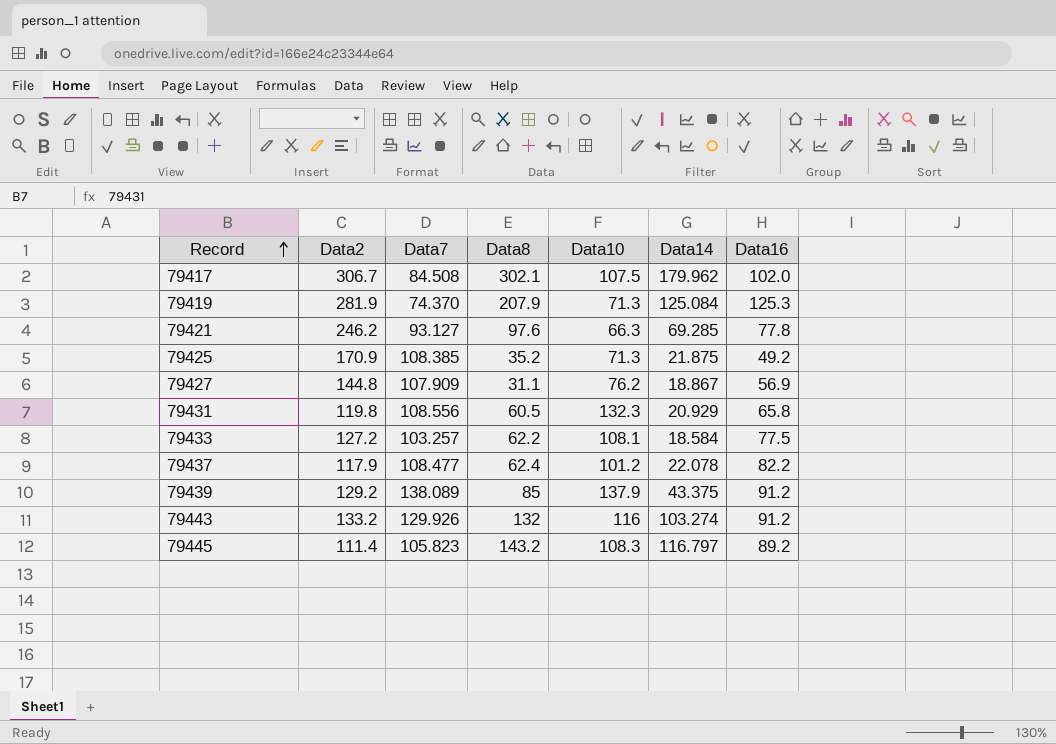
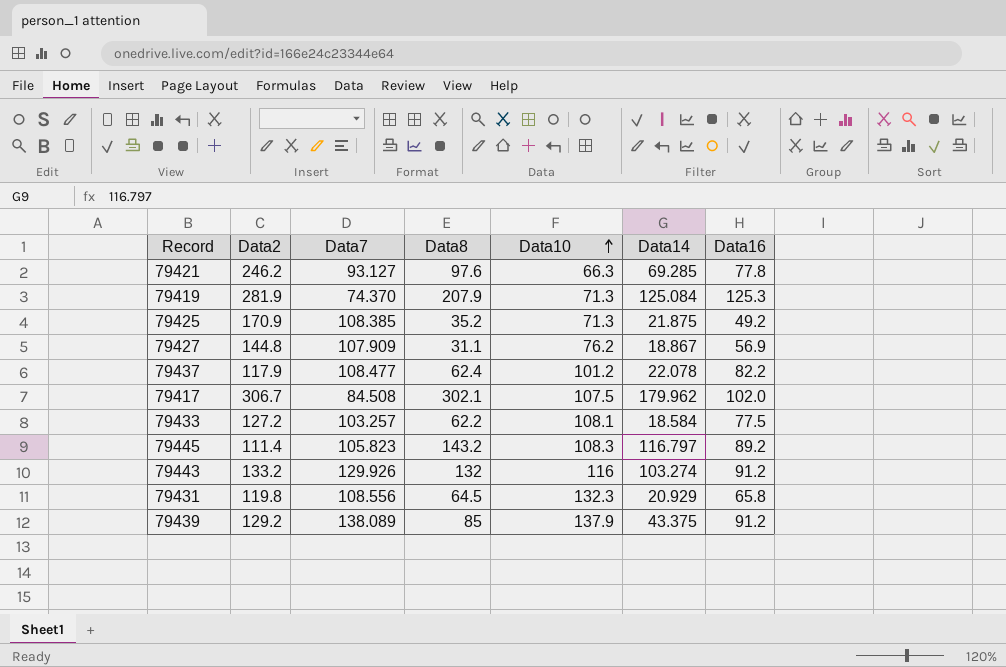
row order: Record ascending -> Data10 ascending
79431 | Data8: 60.5 -> 64.5

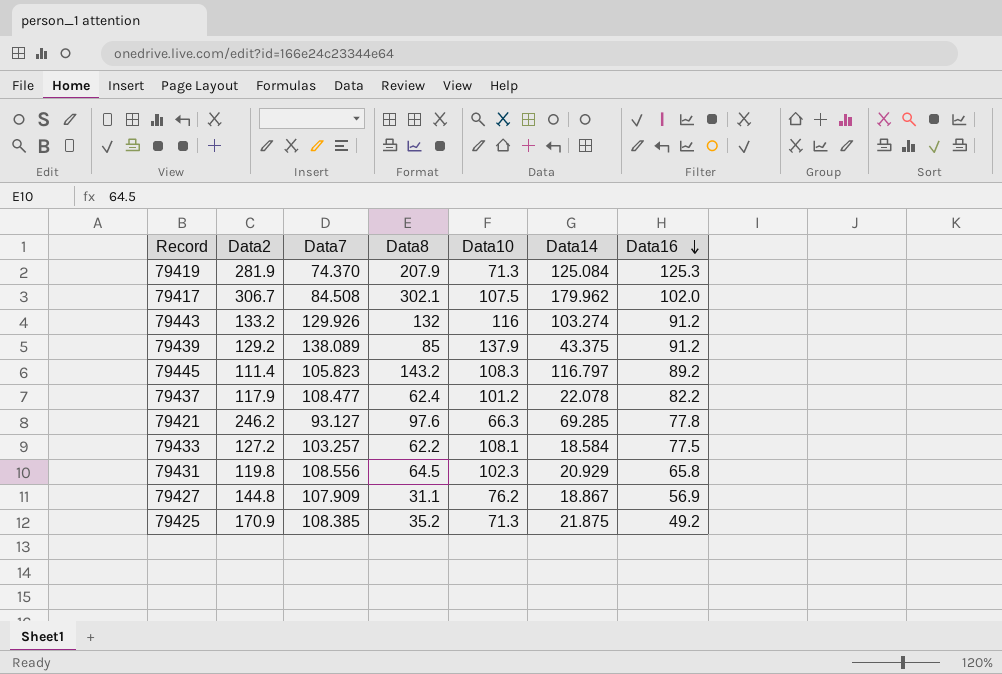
row order: Data10 ascending -> Data16 descending
79431 | Data10: 132.3 -> 102.3

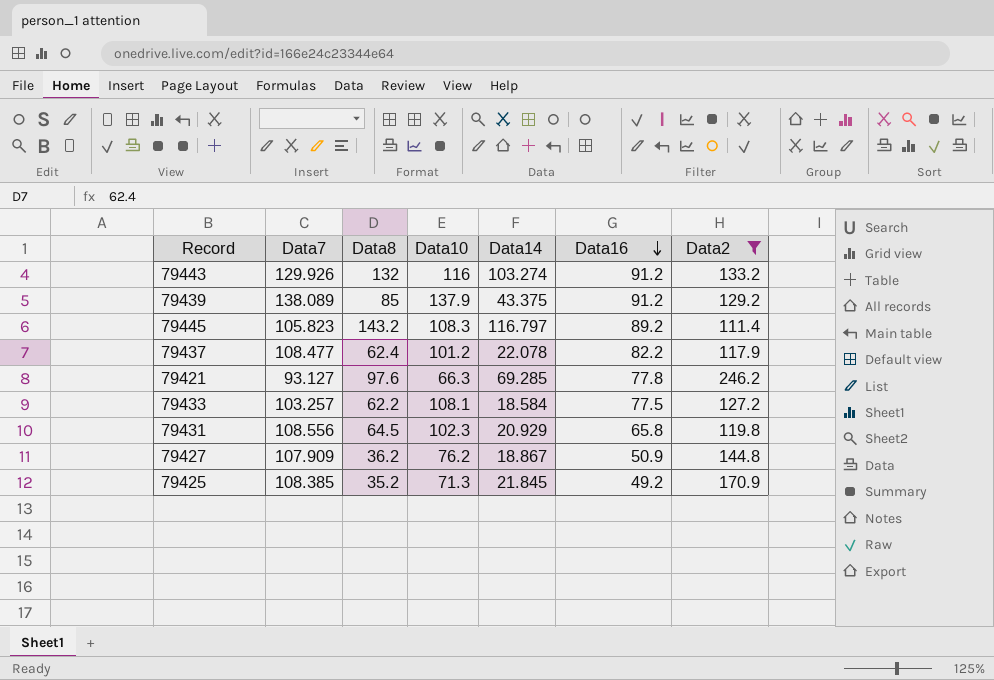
filter: none -> Data2 <= 246.2
column Data2 | position: 2 -> 7
79427 | Data8: 31.1 -> 36.2
79427 | Data16: 56.9 -> 50.9
79425 | Data14: 21.875 -> 21.845

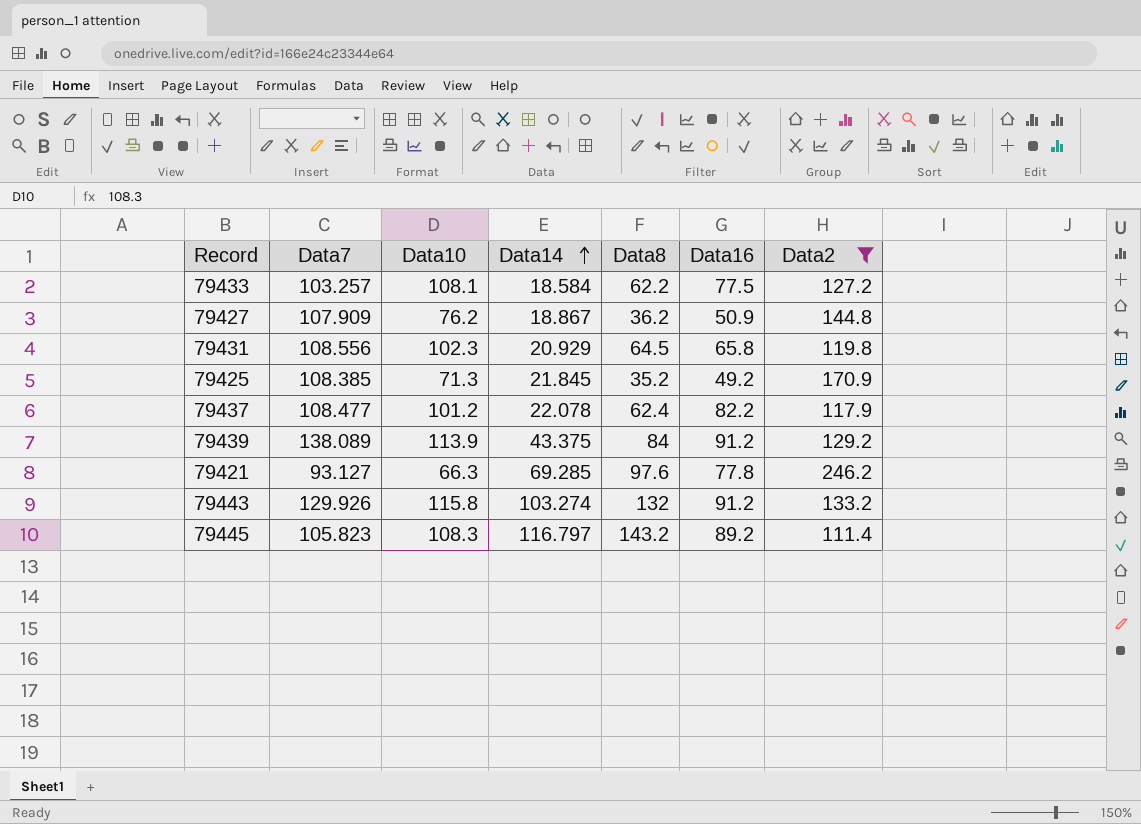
row order: Data16 descending -> Data14 ascending
column Data8 | position: 3 -> 5
79439 | Data10: 137.9 -> 113.9
79439 | Data8: 85 -> 84
79443 | Data10: 116 -> 115.8

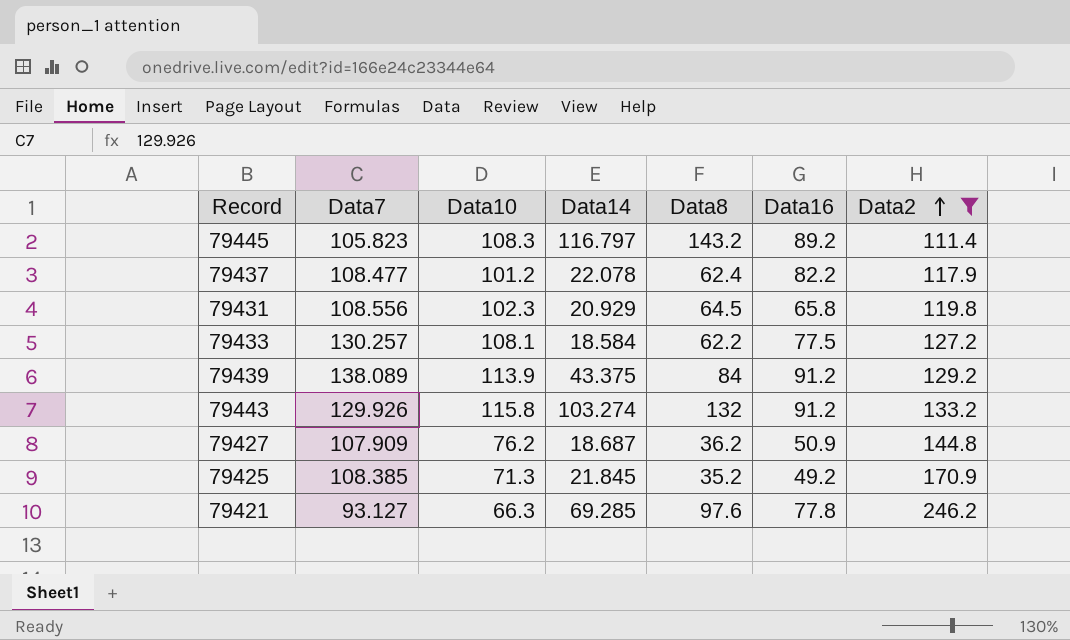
row order: Data14 ascending -> Data2 ascending
79433 | Data7: 103.257 -> 130.257
79427 | Data14: 18.867 -> 18.687

